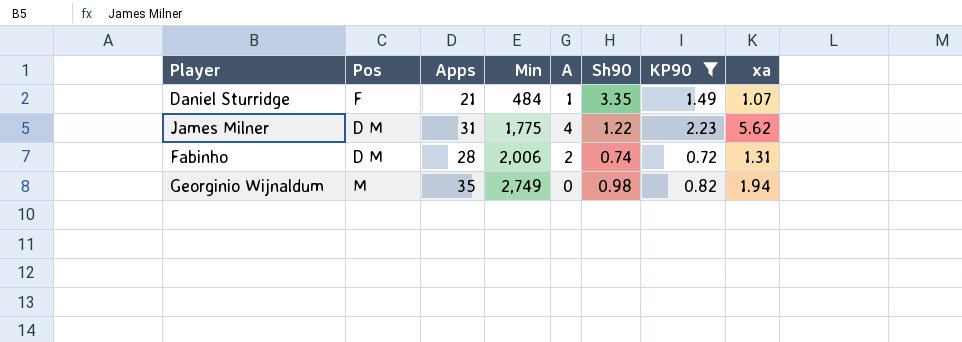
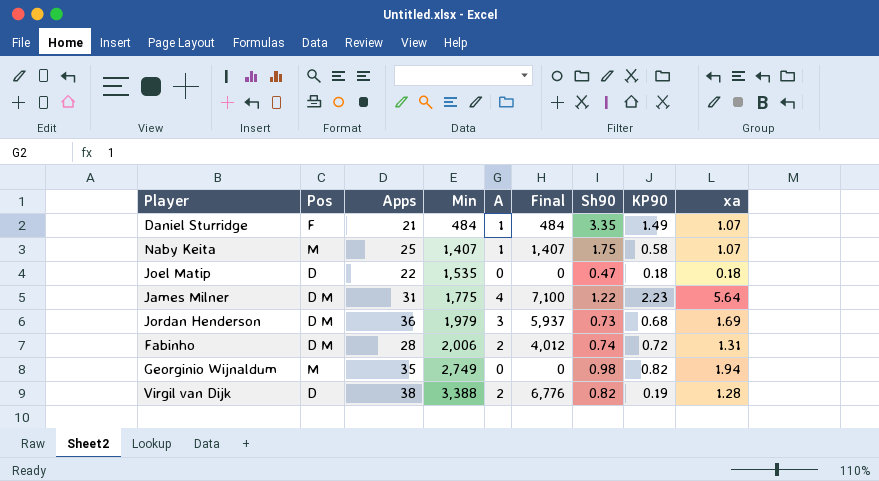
filter: KP90 >= 0.72 -> none
column Final | formula: none -> [Min] * [A]
James Milner | xa: 5.62 -> 5.64

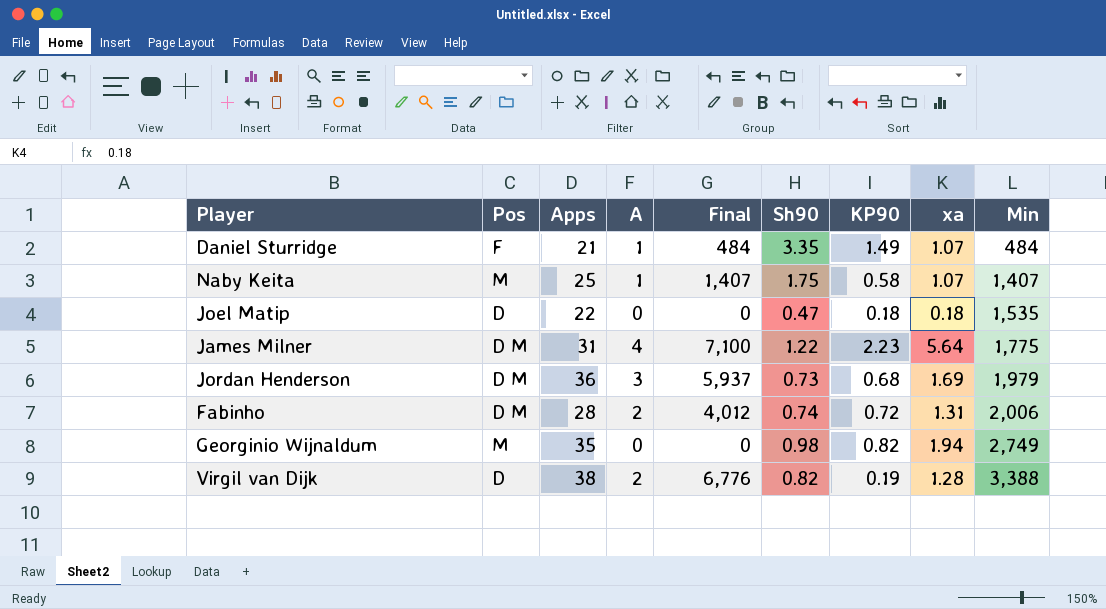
column Min | position: 4 -> 9

